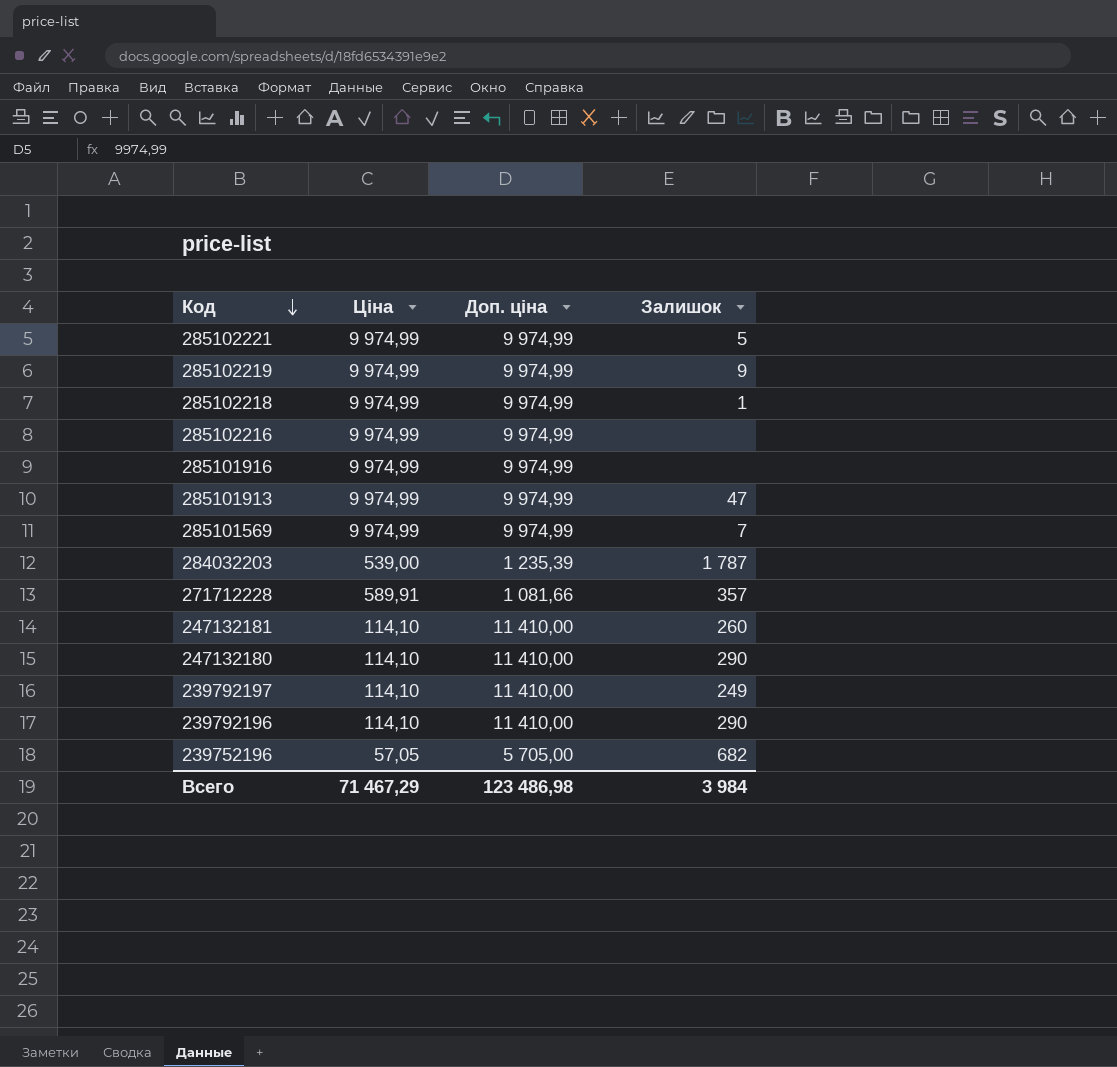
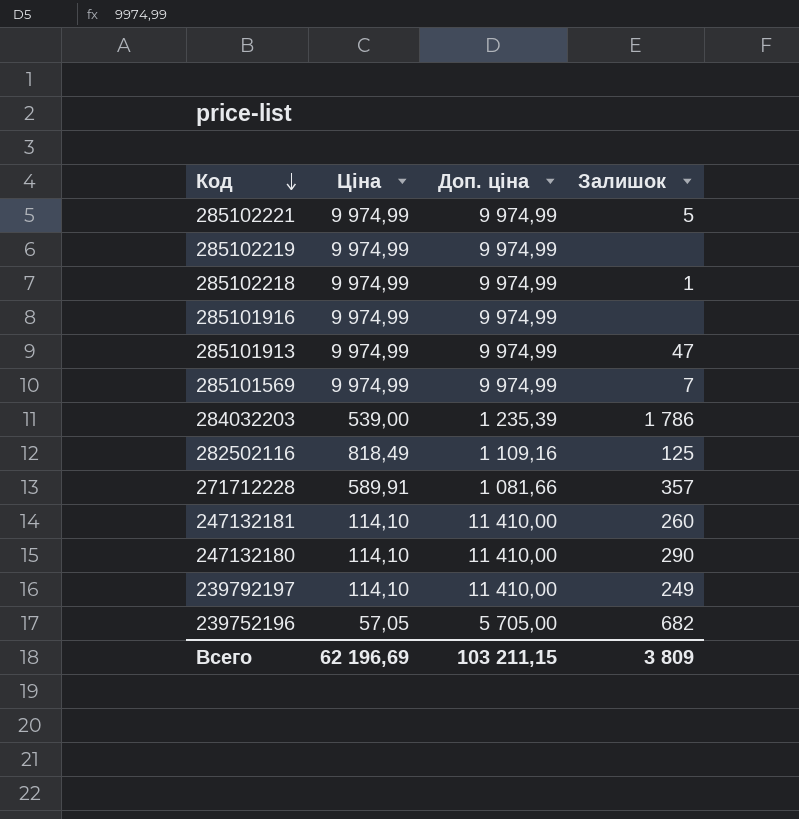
row 285102216: 9 974,99 | 9 974,99 | none -> none
row 239792196: 114,10 | 11 410,00 | 290 -> none
285102219 | Залишок: 9 -> none
284032203 | Залишок: 1 787 -> 1 786
row 282502116: none -> 818,49 | 1 109,16 | 125
Всего | Ціна: 71 467,29 -> 62 196,69
Всего | Доп. ціна: 123 486,98 -> 103 211,15
Всего | Залишок: 3 984 -> 3 809

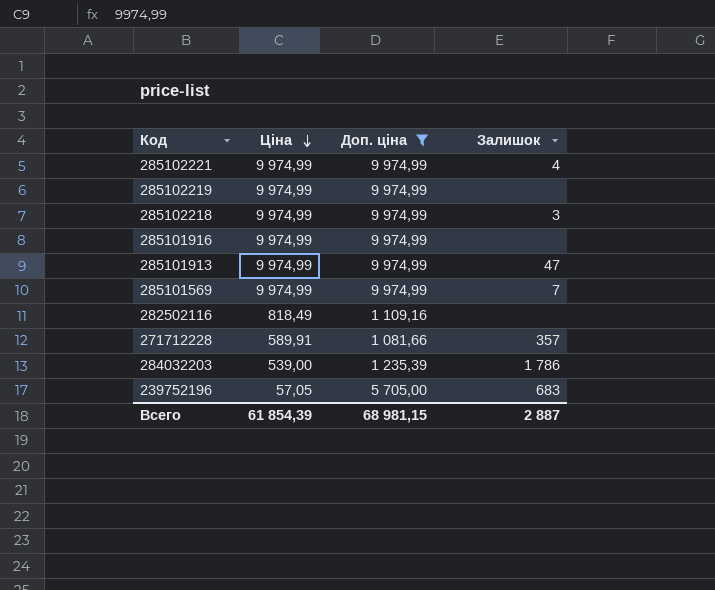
filter: none -> Доп. ціна != 11 410,00
row order: Код descending -> Ціна descending
285102221 | Залишок: 5 -> 4
285102218 | Залишок: 1 -> 3
282502116 | Залишок: 125 -> none
239752196 | Залишок: 682 -> 683
Всего | Ціна: 62 196,69 -> 61 854,39
Всего | Доп. ціна: 103 211,15 -> 68 981,15
Всего | Залишок: 3 809 -> 2 887

